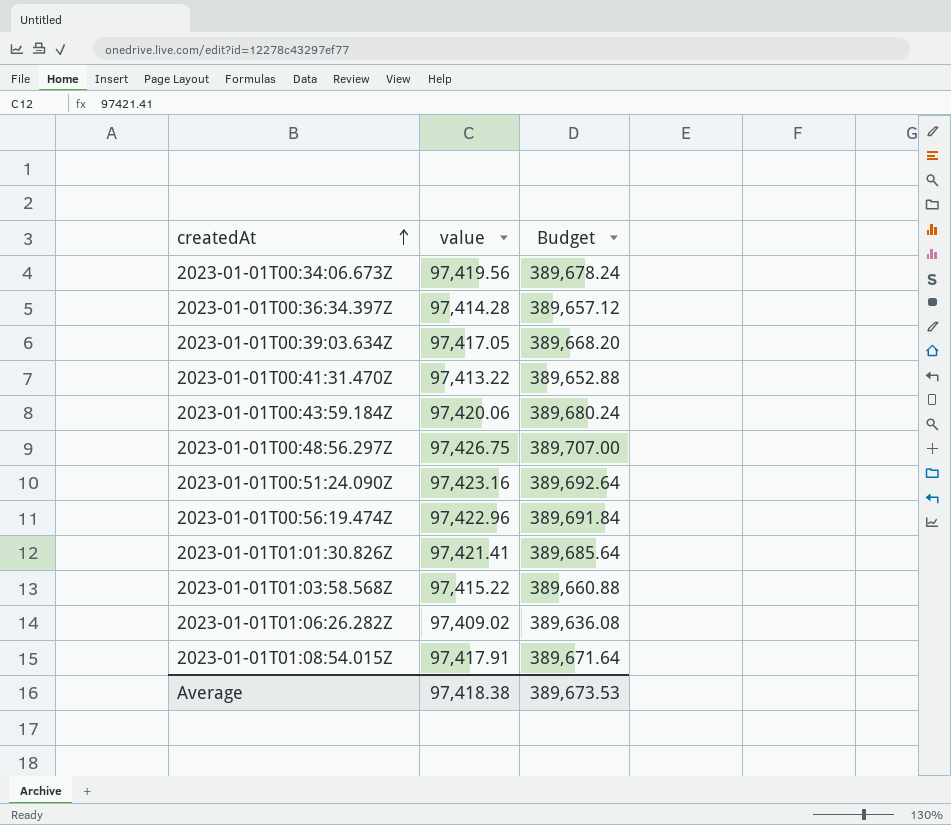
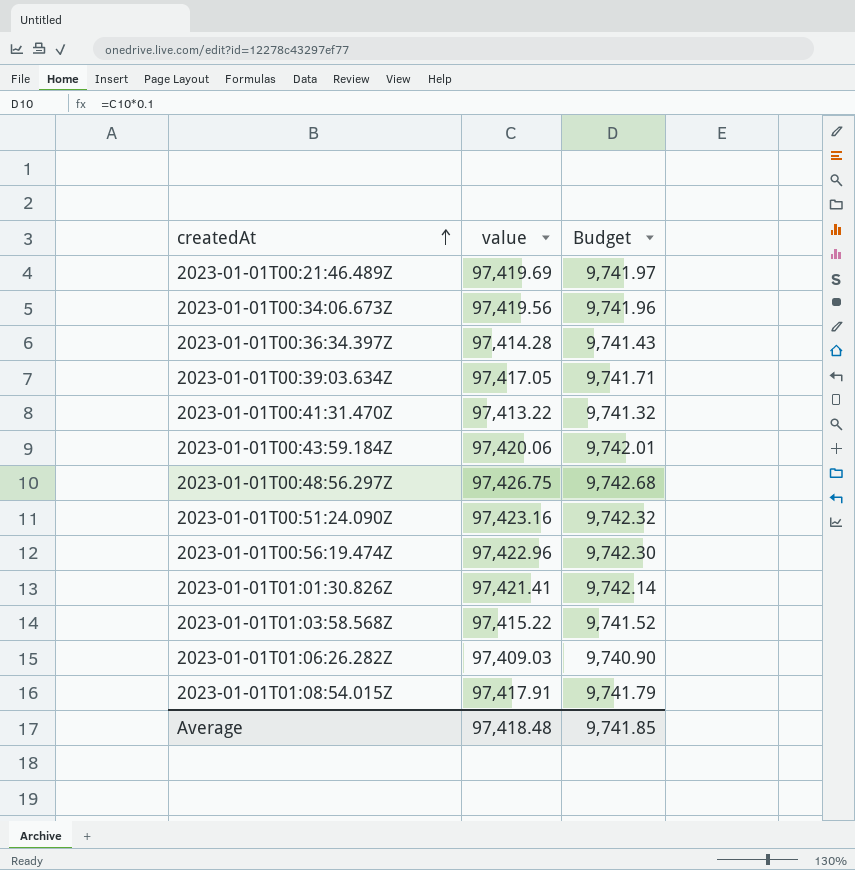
column Budget | formula: [value] * 4 -> [value] * 0.1
row 2023-01-01T00:21:46.489Z: none -> 97,419.69 | 9,741.97
2023-01-01T01:06:26.282Z | value: 97,409.02 -> 97,409.03
Average | value: 97,418.38 -> 97,418.48
Average | Budget: 389,673.53 -> 9,741.85

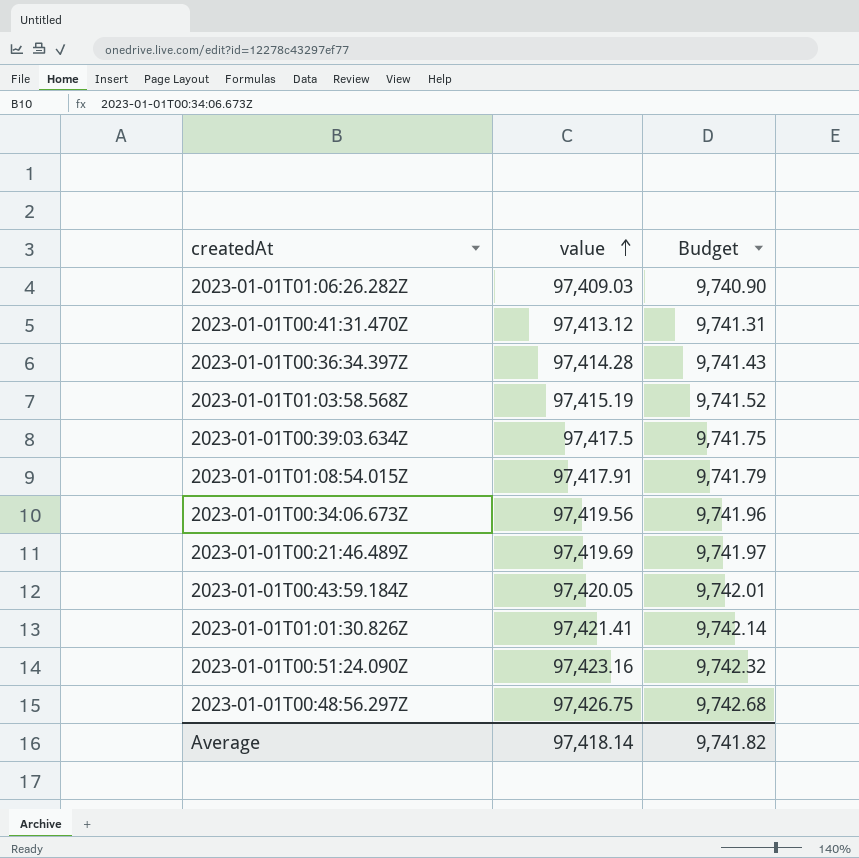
row order: createdAt ascending -> value ascending
row 2023-01-01T00:56:19.474Z: 97,422.96 | 9,742.30 -> none
2023-01-01T00:41:31.470Z | value: 97,413.22 -> 97,413.12
2023-01-01T00:41:31.470Z | Budget: 9,741.32 -> 9,741.31
2023-01-01T01:03:58.568Z | value: 97,415.22 -> 97,415.19
2023-01-01T00:39:03.634Z | value: 97,417.05 -> 97,417.5
2023-01-01T00:39:03.634Z | Budget: 9,741.71 -> 9,741.75
2023-01-01T00:43:59.184Z | value: 97,420.06 -> 97,420.05
Average | value: 97,418.48 -> 97,418.14
Average | Budget: 9,741.85 -> 9,741.82

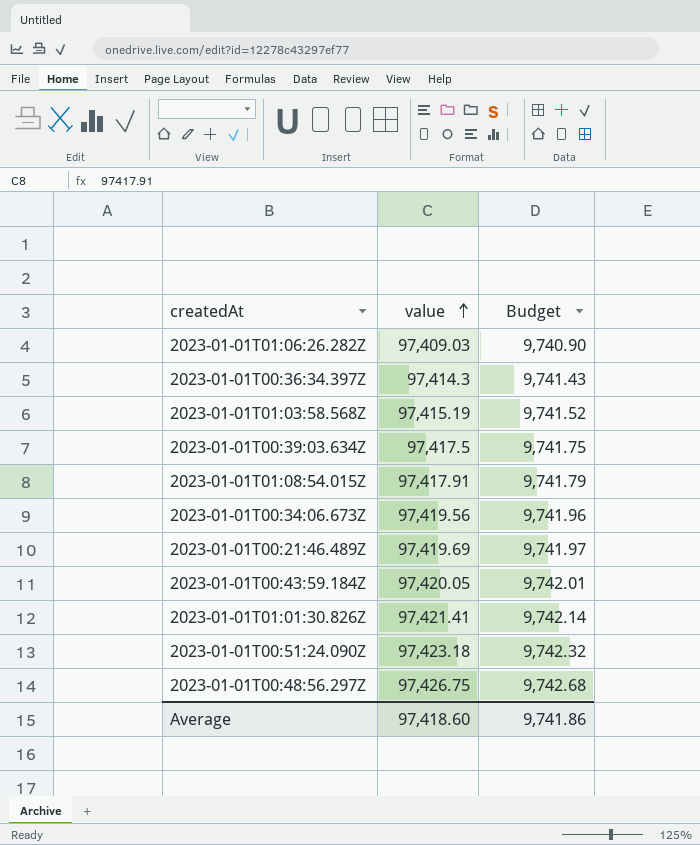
row 2023-01-01T00:41:31.470Z: 97,413.12 | 9,741.31 -> none
2023-01-01T00:36:34.397Z | value: 97,414.28 -> 97,414.3
2023-01-01T00:51:24.090Z | value: 97,423.16 -> 97,423.18
Average | value: 97,418.14 -> 97,418.60
Average | Budget: 9,741.82 -> 9,741.86

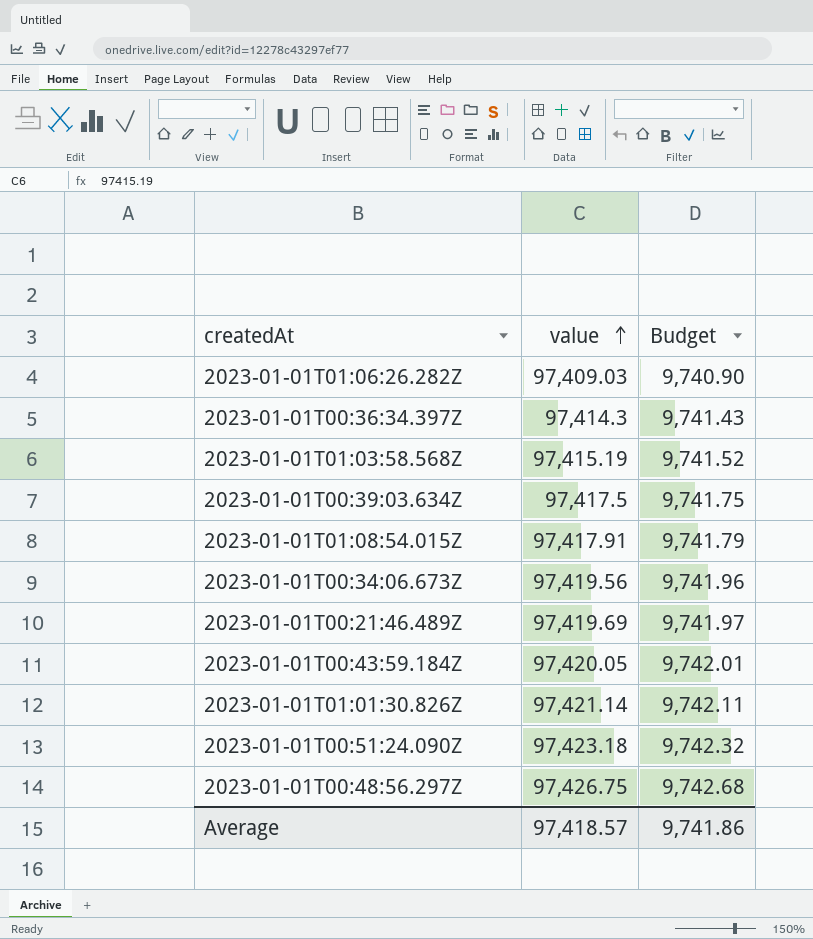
2023-01-01T01:01:30.826Z | value: 97,421.41 -> 97,421.14
2023-01-01T01:01:30.826Z | Budget: 9,742.14 -> 9,742.11
Average | value: 97,418.60 -> 97,418.57

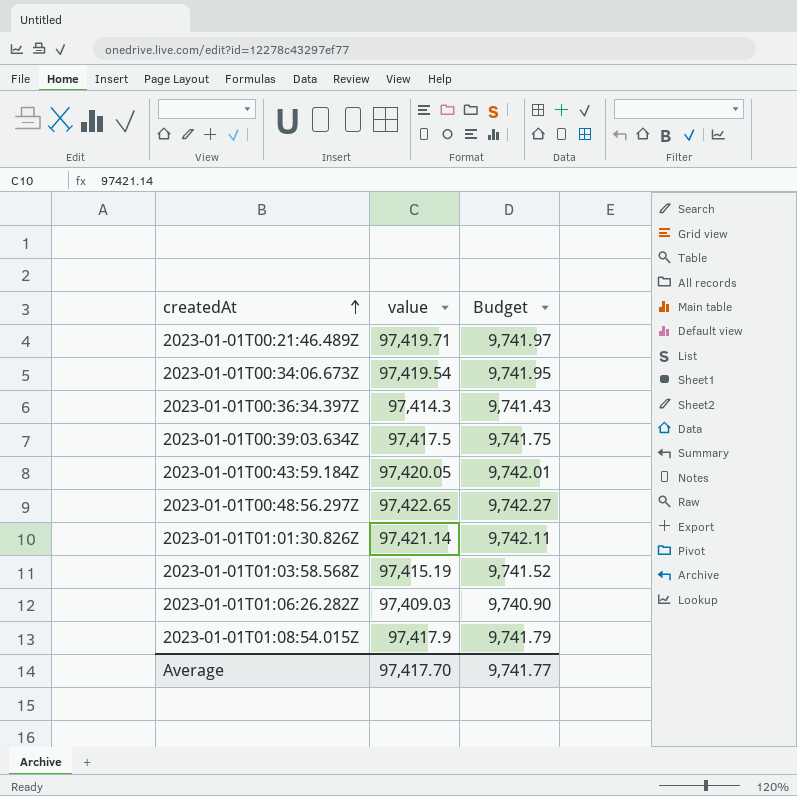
row order: value ascending -> createdAt ascending
row 2023-01-01T00:51:24.090Z: 97,423.18 | 9,742.32 -> none
2023-01-01T00:21:46.489Z | value: 97,419.69 -> 97,419.71
2023-01-01T00:34:06.673Z | value: 97,419.56 -> 97,419.54
2023-01-01T00:34:06.673Z | Budget: 9,741.96 -> 9,741.95
2023-01-01T00:48:56.297Z | value: 97,426.75 -> 97,422.65
2023-01-01T00:48:56.297Z | Budget: 9,742.68 -> 9,742.27
2023-01-01T01:08:54.015Z | value: 97,417.91 -> 97,417.9
Average | value: 97,418.57 -> 97,417.70
Average | Budget: 9,741.86 -> 9,741.77

